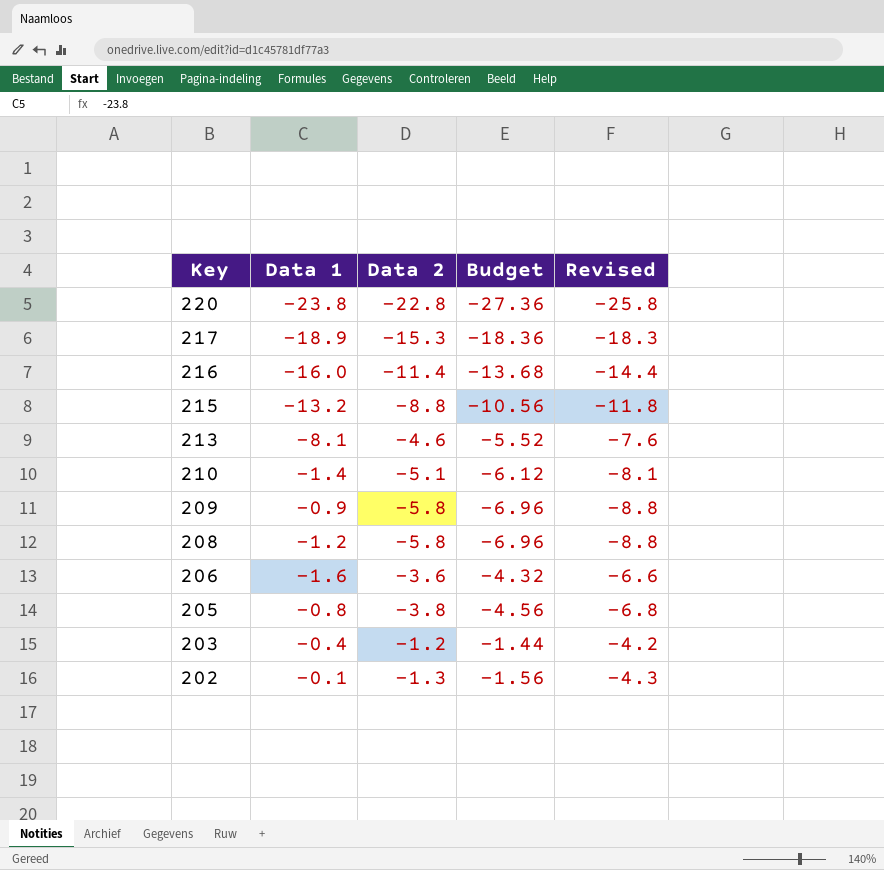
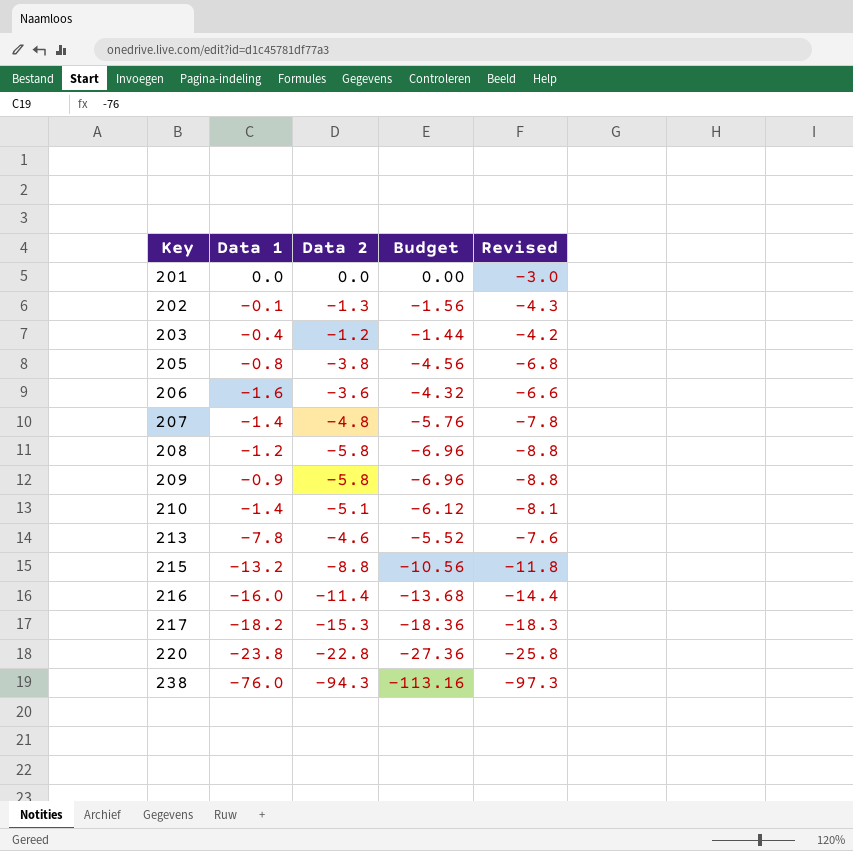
row order: Key descending -> Key ascending
row 201: none -> 0.0 | 0.0 | 0.00 | -3.0
row 207: none -> -1.4 | -4.8 | -5.76 | -7.8
213 | Data 1: -8.1 -> -7.8
217 | Data 1: -18.9 -> -18.2
row 238: none -> -76.0 | -94.3 | -113.16 | -97.3

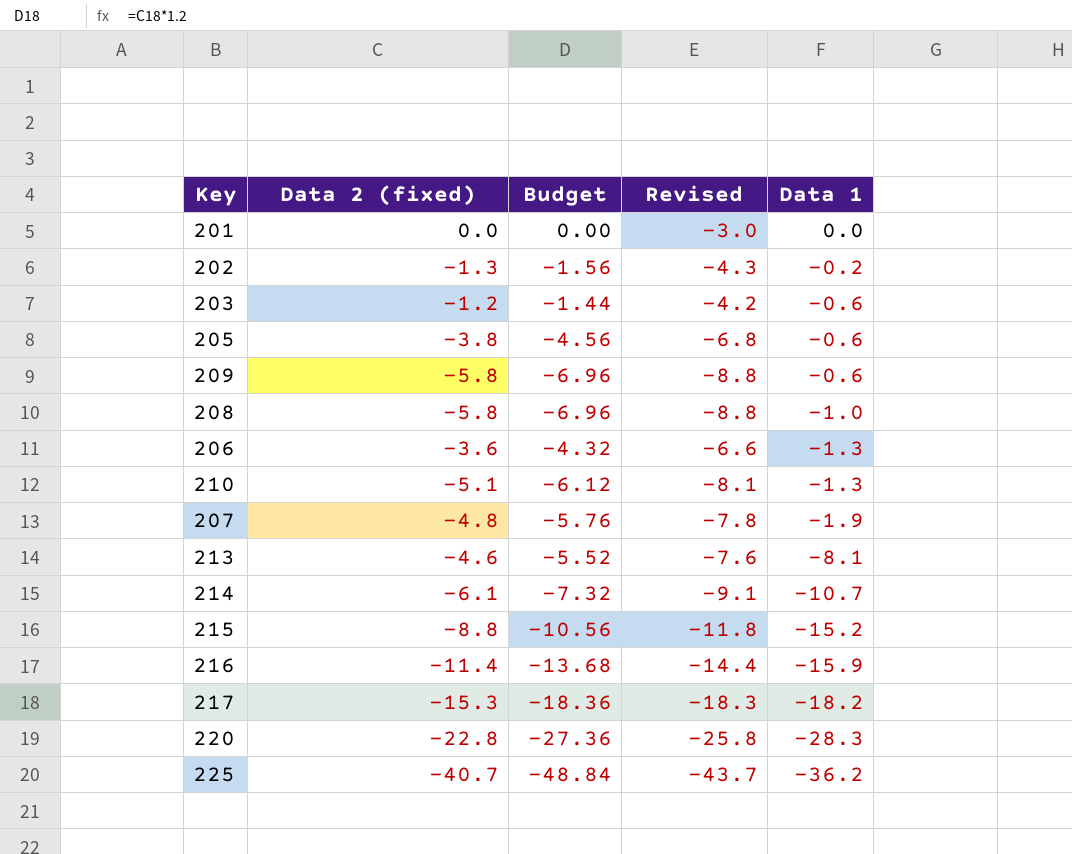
row order: Key ascending -> Data 1 descending
column name: Data 2 -> Data 2 (fixed)
column Data 1 | position: 2 -> 5
row 238: -76.0 | -94.3 | -113.16 | -97.3 -> none
202 | Data 1: -0.1 -> -0.2
203 | Data 1: -0.4 -> -0.6
205 | Data 1: -0.8 -> -0.6
209 | Data 1: -0.9 -> -0.6
208 | Data 1: -1.2 -> -1.0
206 | Data 1: -1.6 -> -1.3
210 | Data 1: -1.4 -> -1.3
207 | Data 1: -1.4 -> -1.9
213 | Data 1: -7.8 -> -8.1
row 214: none -> -6.1 | -7.32 | -9.1 | -10.7
215 | Data 1: -13.2 -> -15.2
216 | Data 1: -16.0 -> -15.9
220 | Data 1: -23.8 -> -28.3
row 225: none -> -40.7 | -48.84 | -43.7 | -36.2

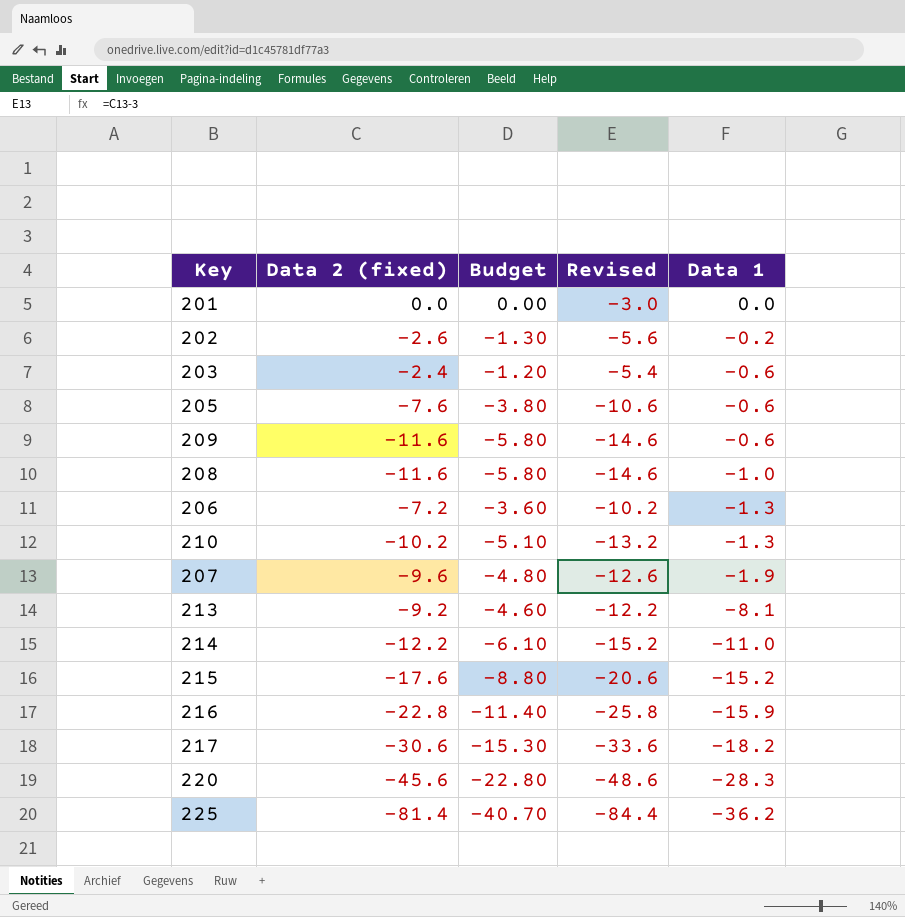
column Budget | formula: [Data 2 (fixed)] * 1.2 -> [Data 2 (fixed)] * 0.5
202 | Data 2 (fixed): -1.3 -> -2.6
202 | Revised: -4.3 -> -5.6
203 | Data 2 (fixed): -1.2 -> -2.4
203 | Revised: -4.2 -> -5.4
205 | Data 2 (fixed): -3.8 -> -7.6
205 | Revised: -6.8 -> -10.6
209 | Data 2 (fixed): -5.8 -> -11.6
209 | Revised: -8.8 -> -14.6
208 | Data 2 (fixed): -5.8 -> -11.6
208 | Revised: -8.8 -> -14.6
206 | Data 2 (fixed): -3.6 -> -7.2
206 | Revised: -6.6 -> -10.2
210 | Data 2 (fixed): -5.1 -> -10.2
210 | Revised: -8.1 -> -13.2
207 | Data 2 (fixed): -4.8 -> -9.6
207 | Revised: -7.8 -> -12.6
213 | Data 2 (fixed): -4.6 -> -9.2
213 | Revised: -7.6 -> -12.2
214 | Data 2 (fixed): -6.1 -> -12.2
214 | Revised: -9.1 -> -15.2
214 | Data 1: -10.7 -> -11.0
215 | Data 2 (fixed): -8.8 -> -17.6
215 | Revised: -11.8 -> -20.6
216 | Data 2 (fixed): -11.4 -> -22.8
216 | Revised: -14.4 -> -25.8
217 | Data 2 (fixed): -15.3 -> -30.6
217 | Revised: -18.3 -> -33.6
220 | Data 2 (fixed): -22.8 -> -45.6
220 | Revised: -25.8 -> -48.6
225 | Data 2 (fixed): -40.7 -> -81.4
225 | Revised: -43.7 -> -84.4

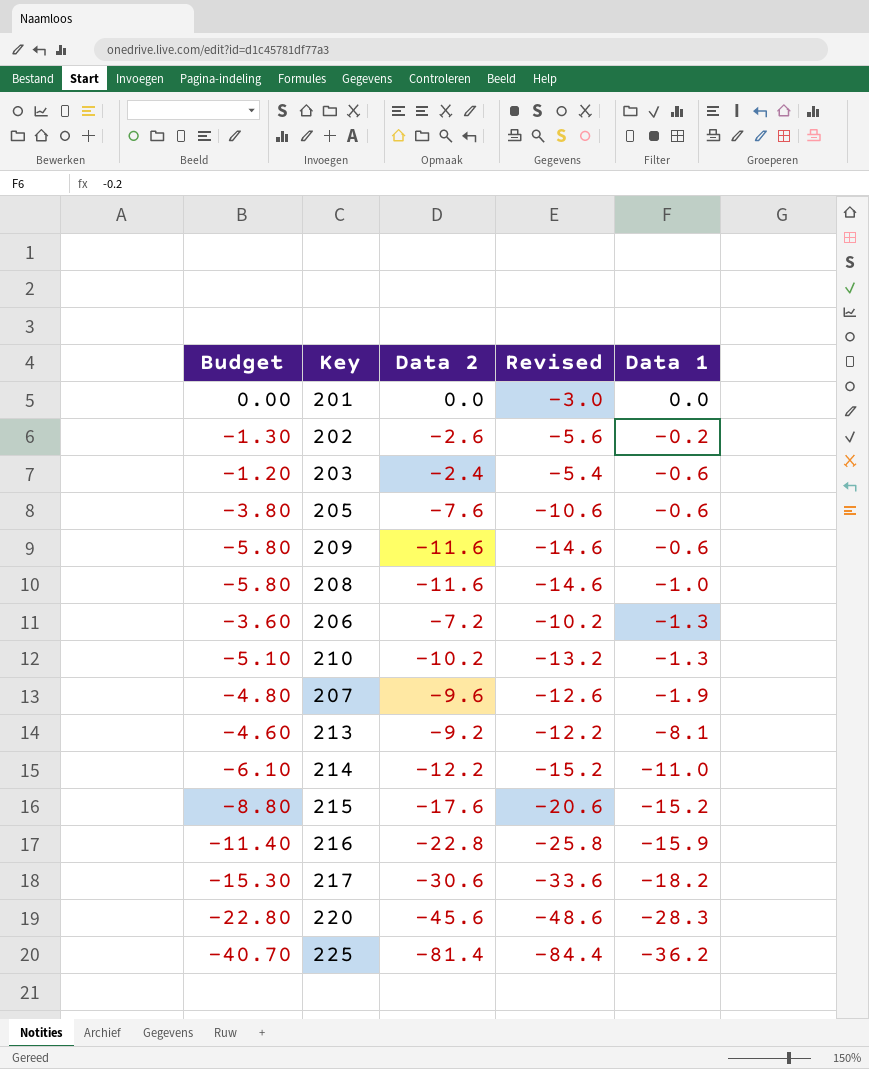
column Budget | position: 3 -> 1
column name: Data 2 (fixed) -> Data 2

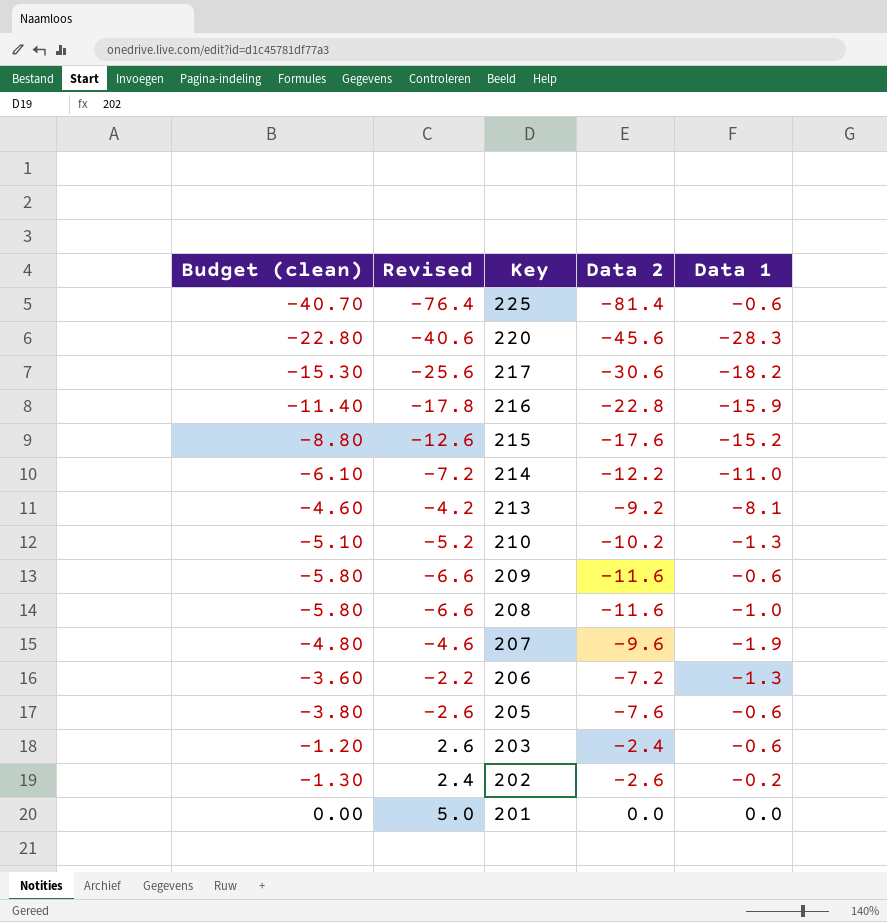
row order: Data 1 descending -> Key descending
column name: Budget -> Budget (clean)
column Revised | formula: [Data 2] - 3 -> [Data 2] + 5
column Revised | position: 4 -> 2
225 | Data 1: -36.2 -> -0.6

